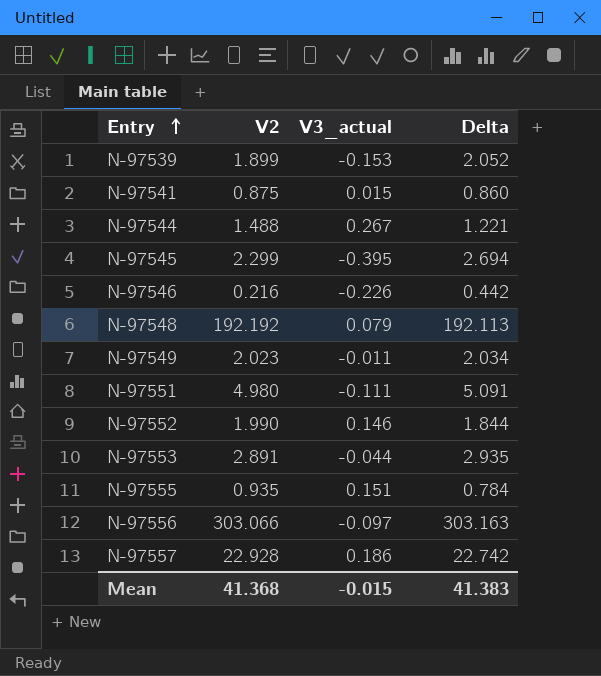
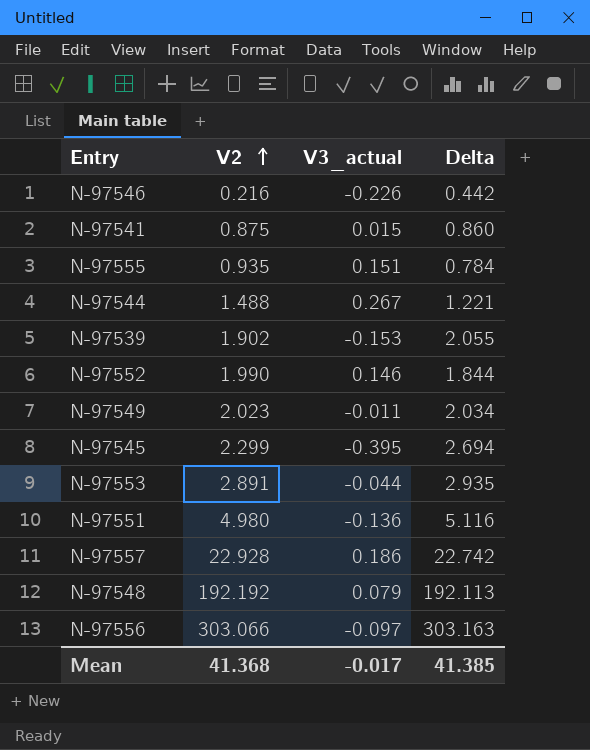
row order: Entry ascending -> V2 ascending
N-97539 | V2: 1.899 -> 1.902
N-97539 | Delta: 2.052 -> 2.055
N-97551 | V3_actual: -0.111 -> -0.136
N-97551 | Delta: 5.091 -> 5.116
Mean | V3_actual: -0.015 -> -0.017
Mean | Delta: 41.383 -> 41.385

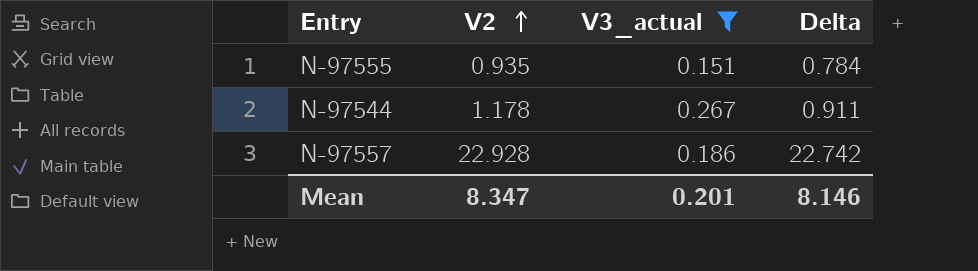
filter: none -> V3_actual >= 0.151
N-97544 | V2: 1.488 -> 1.178
N-97544 | Delta: 1.221 -> 0.911
Mean | V2: 41.368 -> 8.347
Mean | V3_actual: -0.017 -> 0.201
Mean | Delta: 41.385 -> 8.146

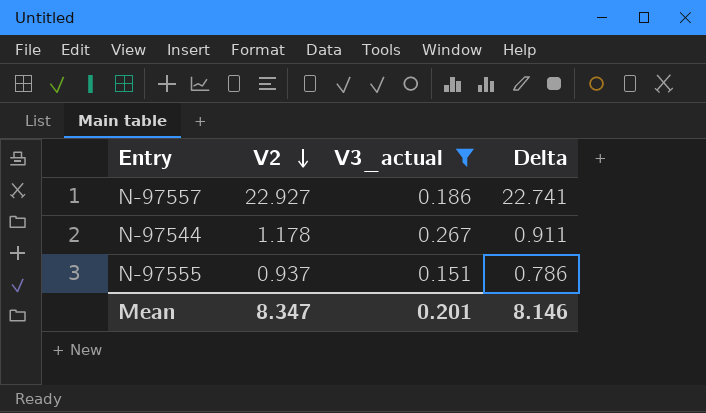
row order: V2 ascending -> V2 descending
N-97557 | V2: 22.928 -> 22.927
N-97557 | Delta: 22.742 -> 22.741
N-97555 | V2: 0.935 -> 0.937
N-97555 | Delta: 0.784 -> 0.786

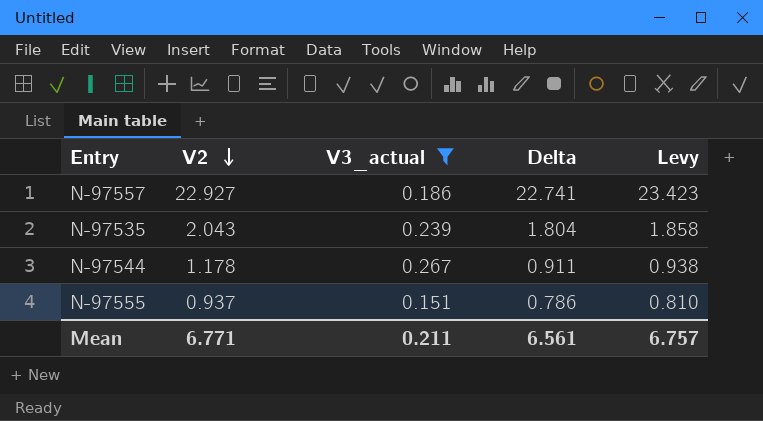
column Levy | formula: none -> [Delta] * 1.03
row N-97535: none -> 2.043 | 0.239 | 1.804 | 1.858
Mean | V2: 8.347 -> 6.771
Mean | V3_actual: 0.201 -> 0.211
Mean | Delta: 8.146 -> 6.561

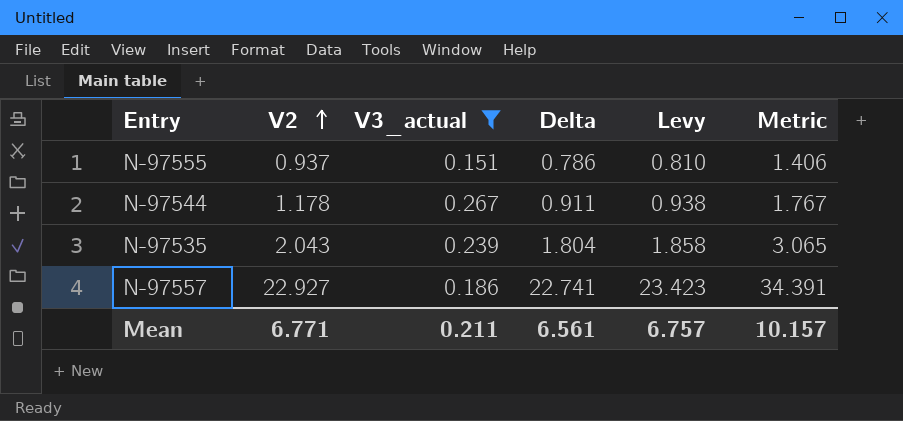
row order: V2 descending -> V2 ascending
column Metric | formula: none -> [V2] * 1.5

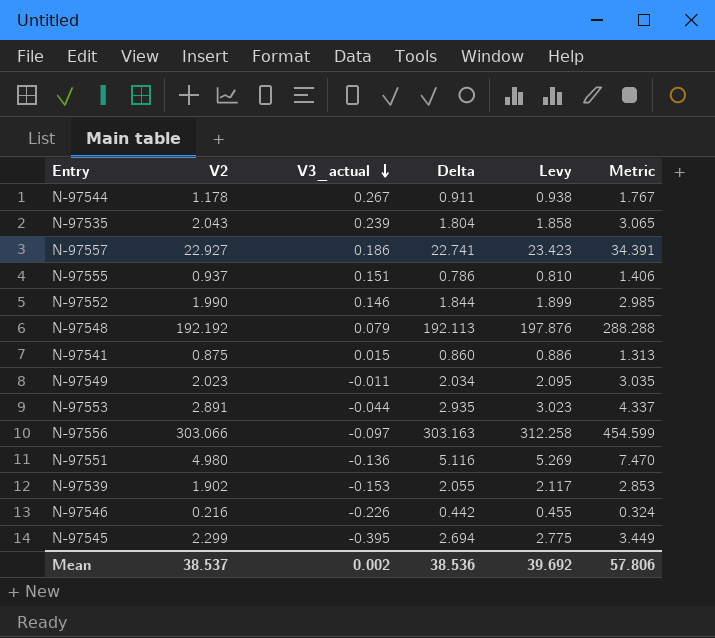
filter: V3_actual >= 0.151 -> none
row order: V2 ascending -> V3_actual descending
Mean | V2: 6.771 -> 38.537
Mean | V3_actual: 0.211 -> 0.002
Mean | Delta: 6.561 -> 38.536
Mean | Levy: 6.757 -> 39.692
Mean | Metric: 10.157 -> 57.806

